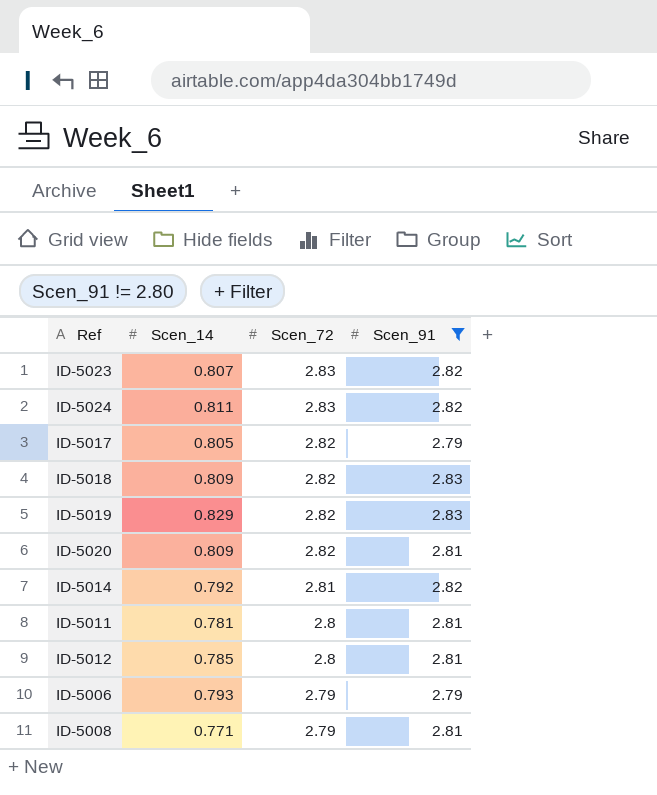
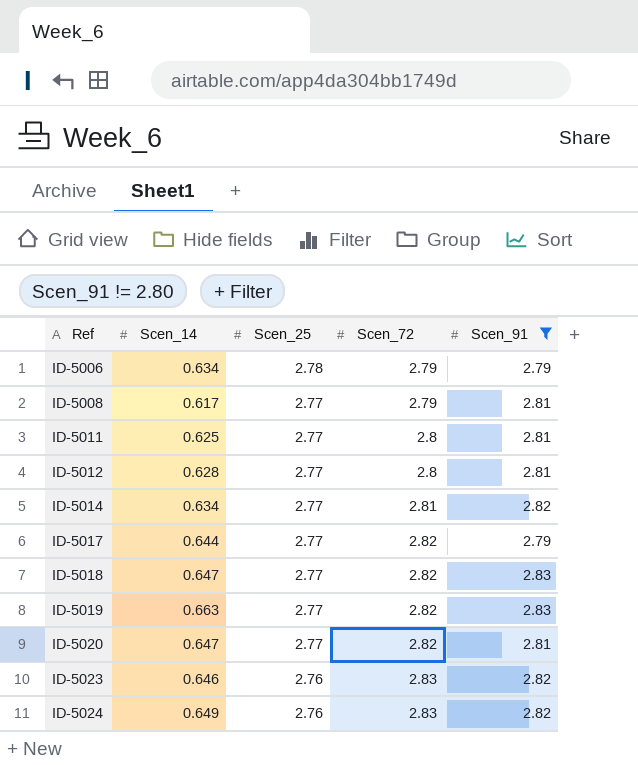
row order: Scen_72 descending -> Ref ascending
column Scen_25 | position: none -> 3
ID-5006 | Scen_14: 0.793 -> 0.634
ID-5008 | Scen_14: 0.771 -> 0.617
ID-5011 | Scen_14: 0.781 -> 0.625
ID-5012 | Scen_14: 0.785 -> 0.628
ID-5014 | Scen_14: 0.792 -> 0.634
ID-5017 | Scen_14: 0.805 -> 0.644
ID-5018 | Scen_14: 0.809 -> 0.647
ID-5019 | Scen_14: 0.829 -> 0.663
ID-5020 | Scen_14: 0.809 -> 0.647
ID-5023 | Scen_14: 0.807 -> 0.646
ID-5024 | Scen_14: 0.811 -> 0.649

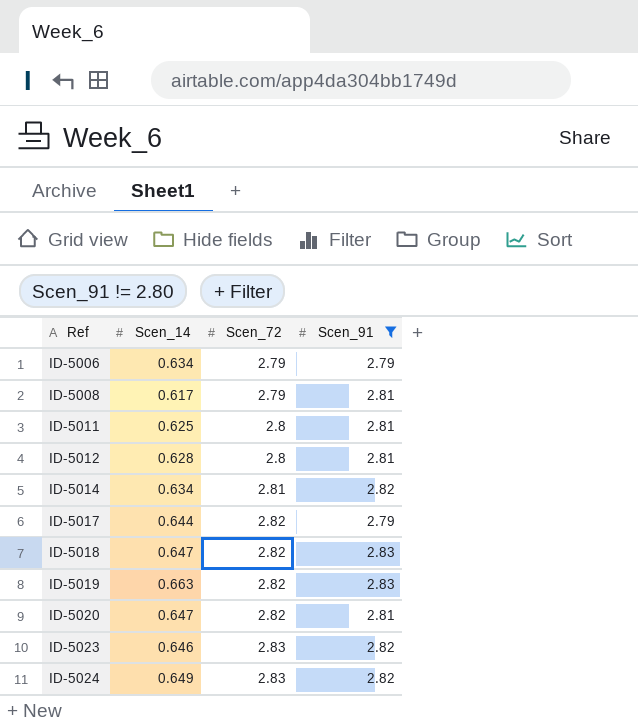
column Scen_25 | position: 3 -> none

